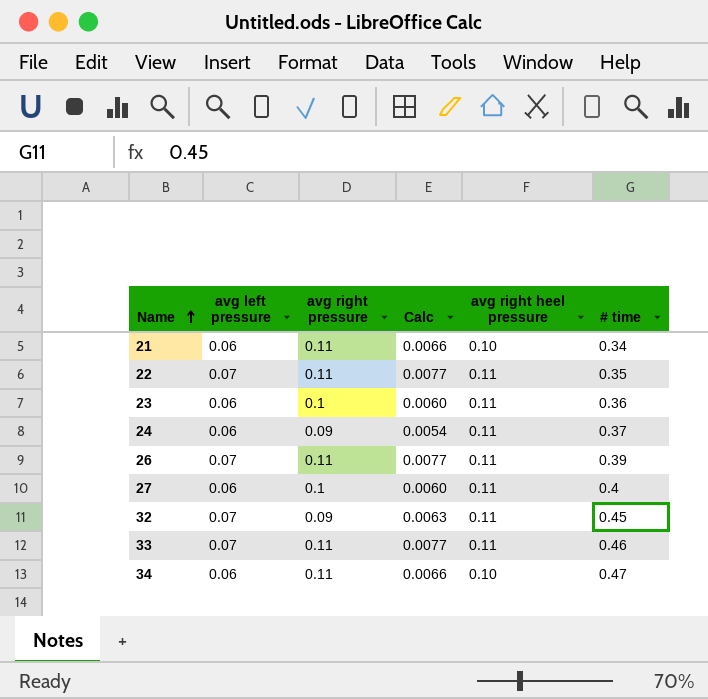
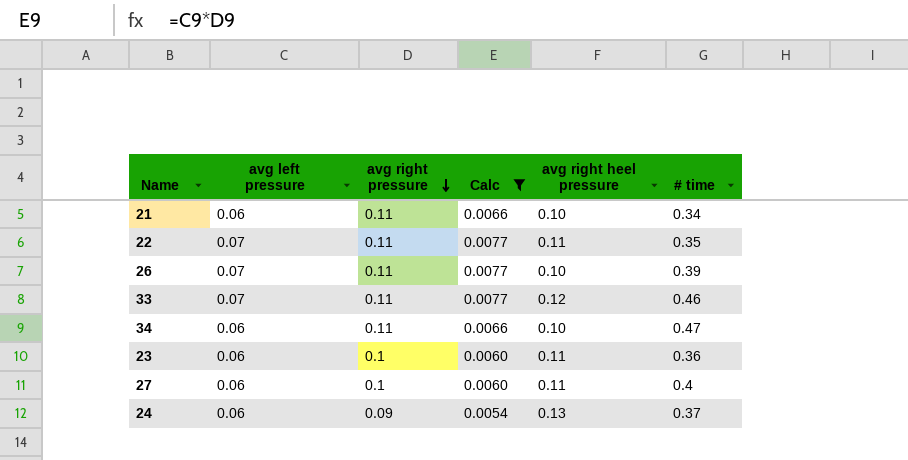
filter: none -> Calc != 0.0063
row order: Name ascending -> avg right pressure descending
26 | avg right heel pressure: 0.11 -> 0.10
33 | avg right heel pressure: 0.11 -> 0.12
24 | avg right heel pressure: 0.11 -> 0.13

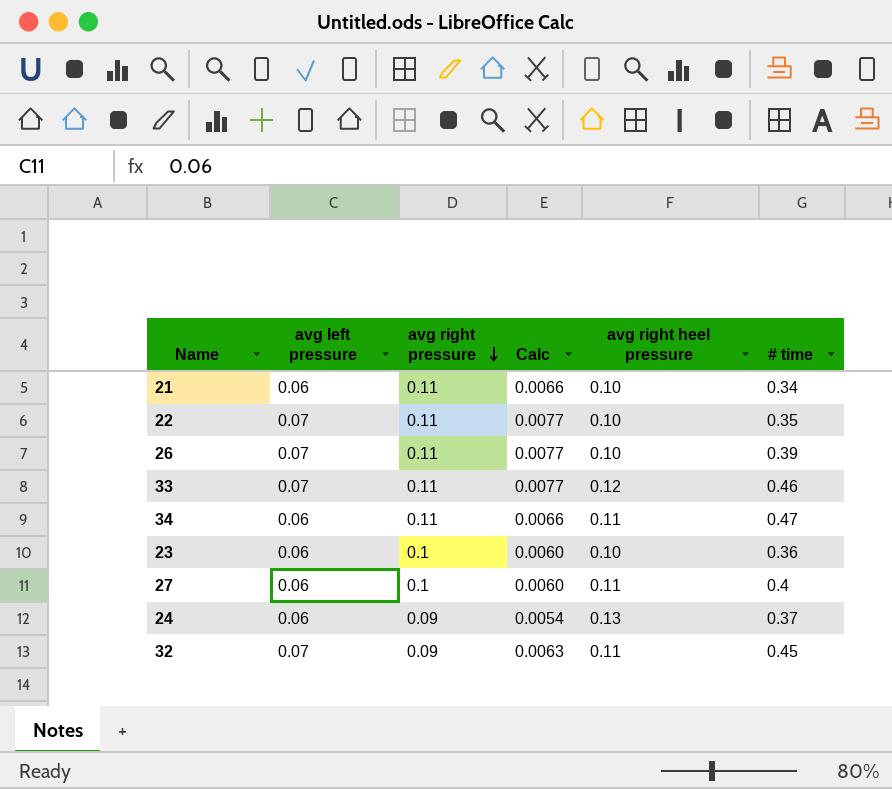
filter: Calc != 0.0063 -> none
22 | avg right heel pressure: 0.11 -> 0.10
34 | avg right heel pressure: 0.10 -> 0.11
23 | avg right heel pressure: 0.11 -> 0.10

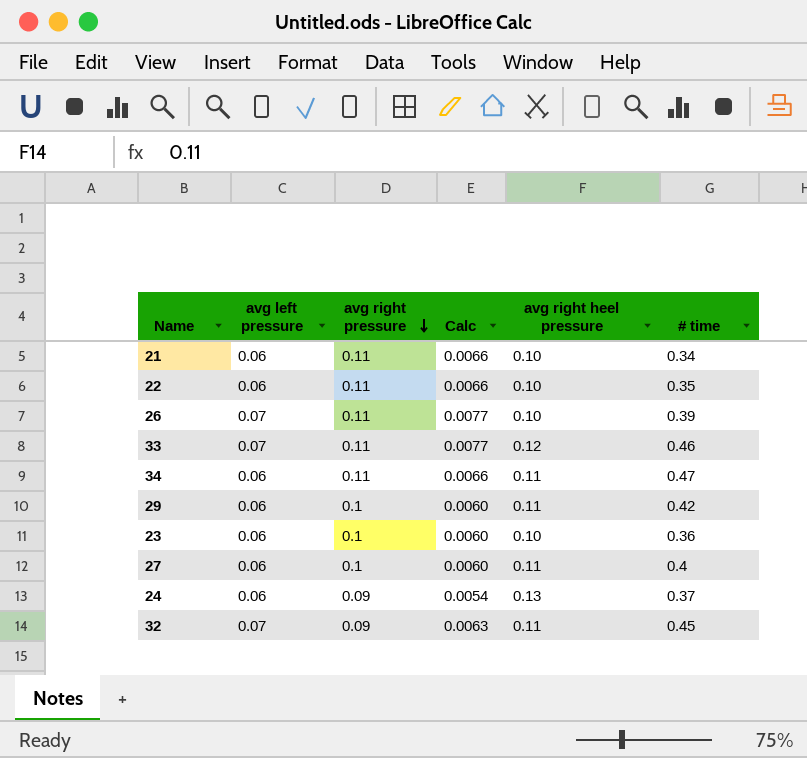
22 | avg left pressure: 0.07 -> 0.06
22 | Calc: 0.0077 -> 0.0066
row 29: none -> 0.06 | 0.1 | 0.0060 | 0.11 | 0.42

